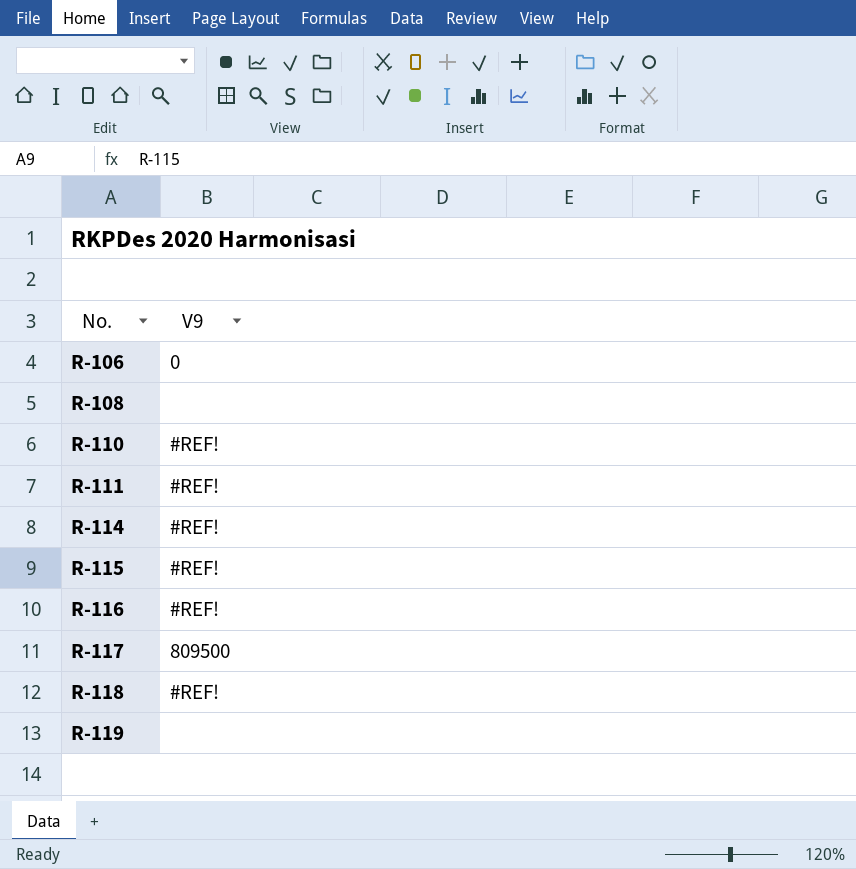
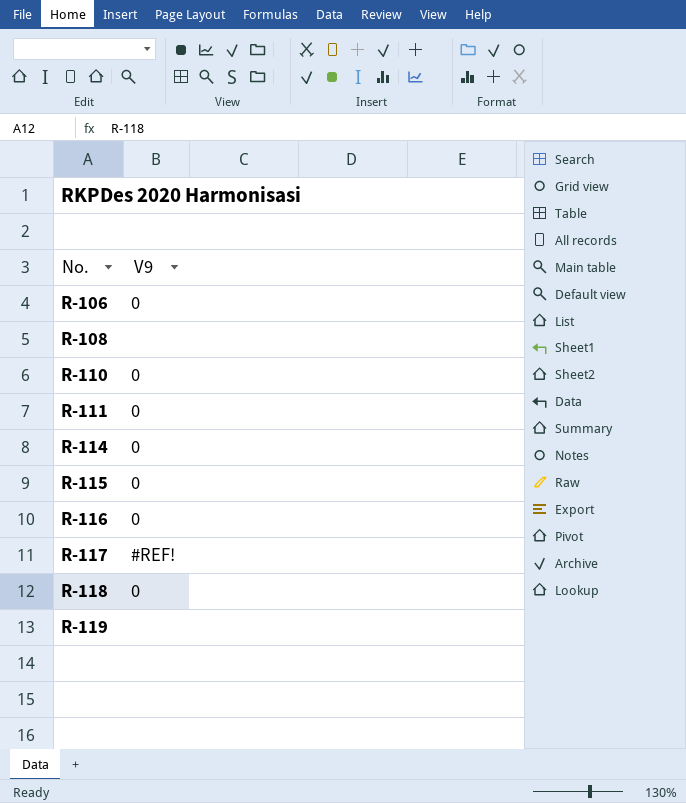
R-110 | V9: #REF! -> 0
R-111 | V9: #REF! -> 0
R-114 | V9: #REF! -> 0
R-115 | V9: #REF! -> 0
R-116 | V9: #REF! -> 0
R-117 | V9: 809500 -> #REF!
R-118 | V9: #REF! -> 0

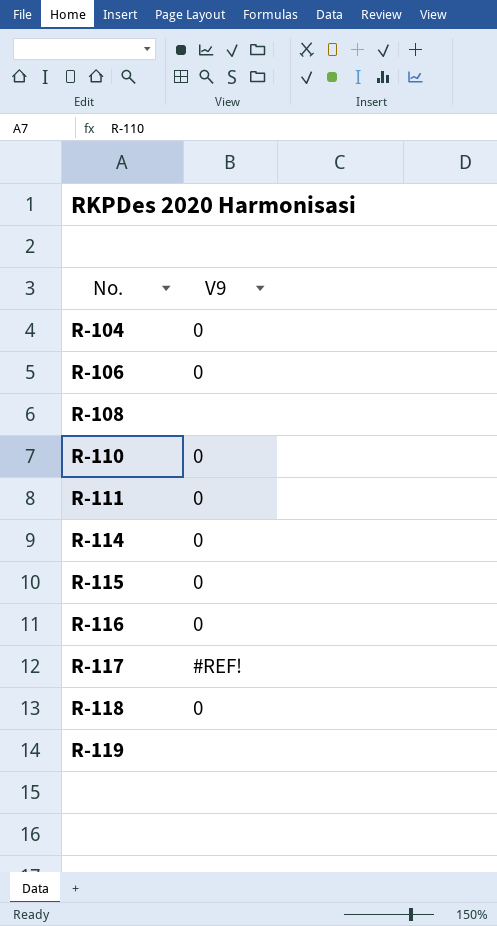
row R-104: none -> 0

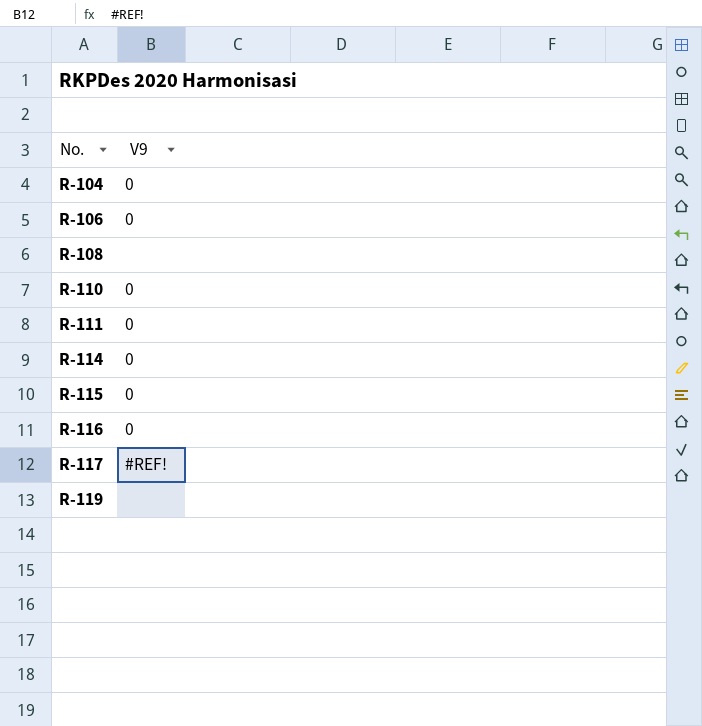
row R-118: 0 -> none

